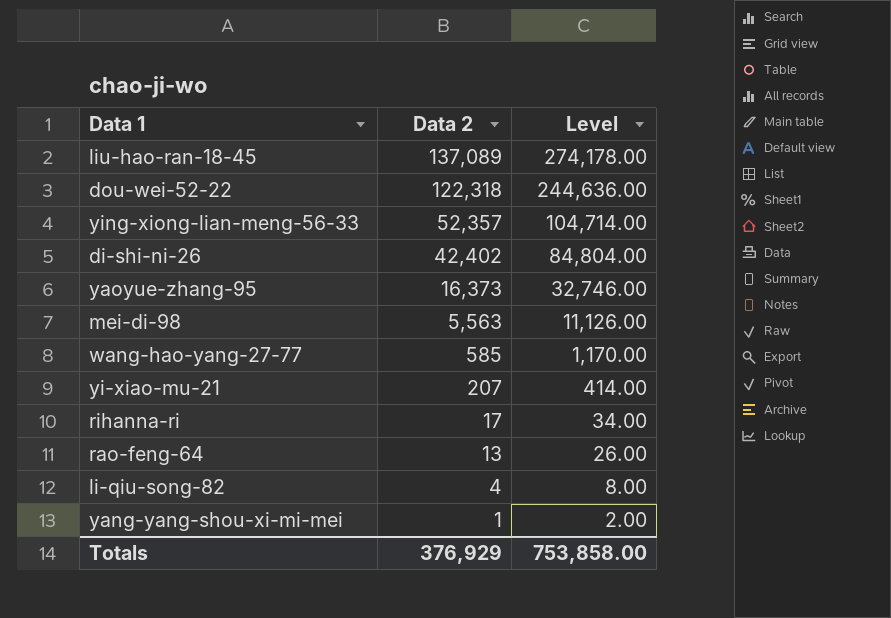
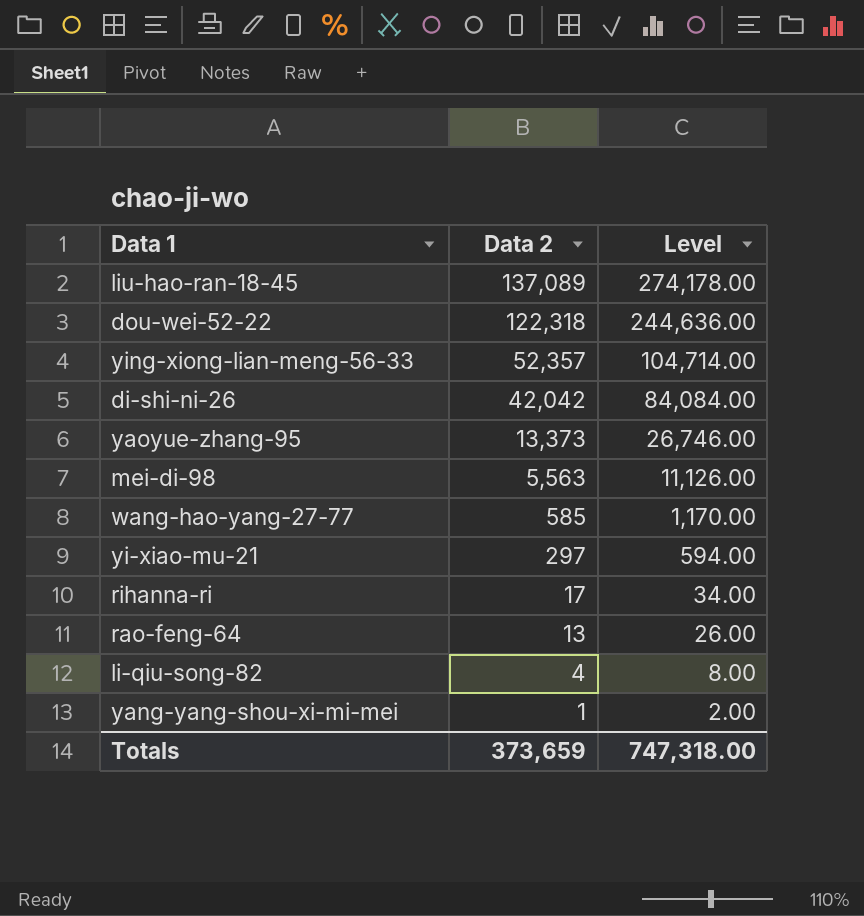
di-shi-ni-26 | Data 2: 42,402 -> 42,042
di-shi-ni-26 | Level: 84,804.00 -> 84,084.00
yaoyue-zhang-95 | Data 2: 16,373 -> 13,373
yaoyue-zhang-95 | Level: 32,746.00 -> 26,746.00
yi-xiao-mu-21 | Data 2: 207 -> 297
yi-xiao-mu-21 | Level: 414.00 -> 594.00
Totals | Data 2: 376,929 -> 373,659
Totals | Level: 753,858.00 -> 747,318.00

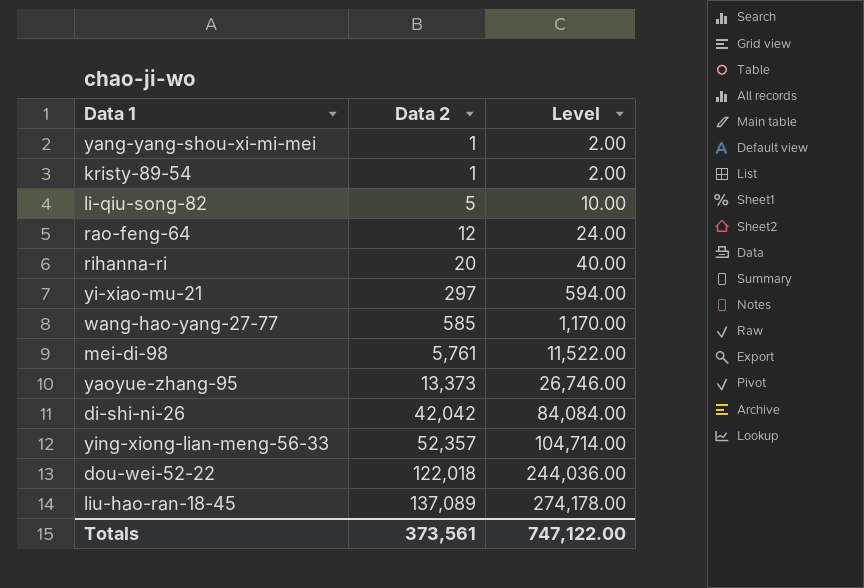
row order: Data 2 descending -> Data 2 ascending
row kristy-89-54: none -> 1 | 2.00
li-qiu-song-82 | Data 2: 4 -> 5
li-qiu-song-82 | Level: 8.00 -> 10.00
rao-feng-64 | Data 2: 13 -> 12
rao-feng-64 | Level: 26.00 -> 24.00
rihanna-ri | Data 2: 17 -> 20
rihanna-ri | Level: 34.00 -> 40.00
mei-di-98 | Data 2: 5,563 -> 5,761
mei-di-98 | Level: 11,126.00 -> 11,522.00
dou-wei-52-22 | Data 2: 122,318 -> 122,018
dou-wei-52-22 | Level: 244,636.00 -> 244,036.00
Totals | Data 2: 373,659 -> 373,561
Totals | Level: 747,318.00 -> 747,122.00

